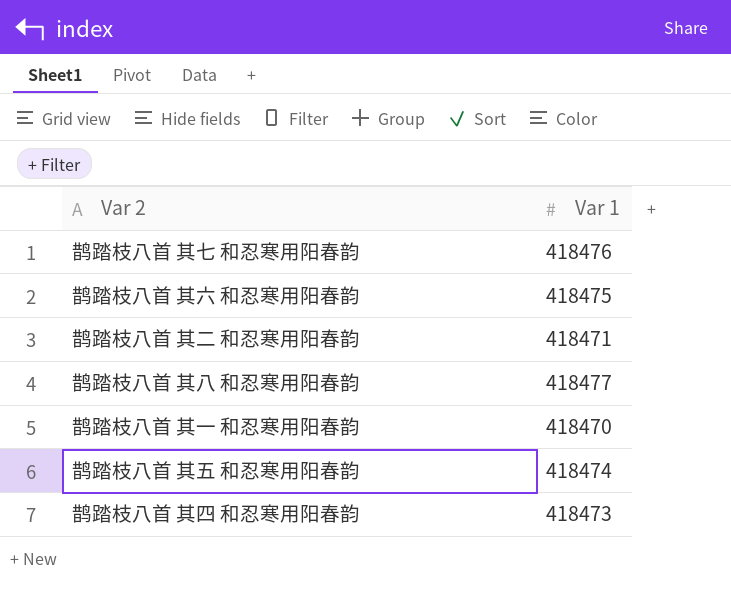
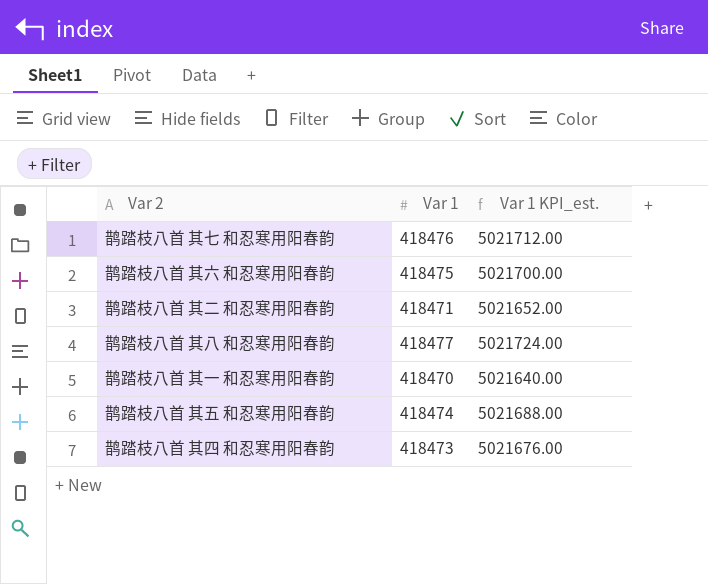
column Var 1 KPI_est. | formula: none -> [Var 1] * 12

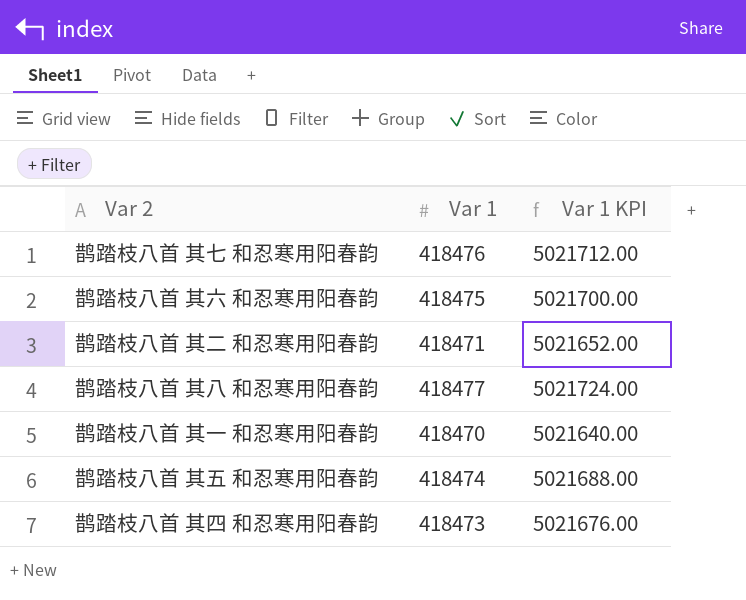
column name: Var 1 KPI_est. -> Var 1 KPI

